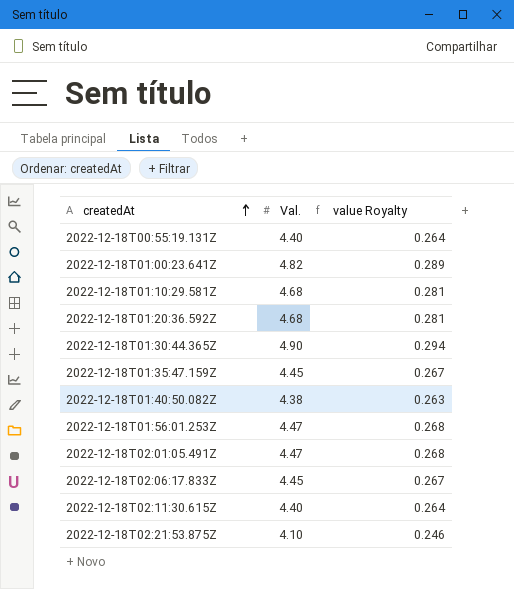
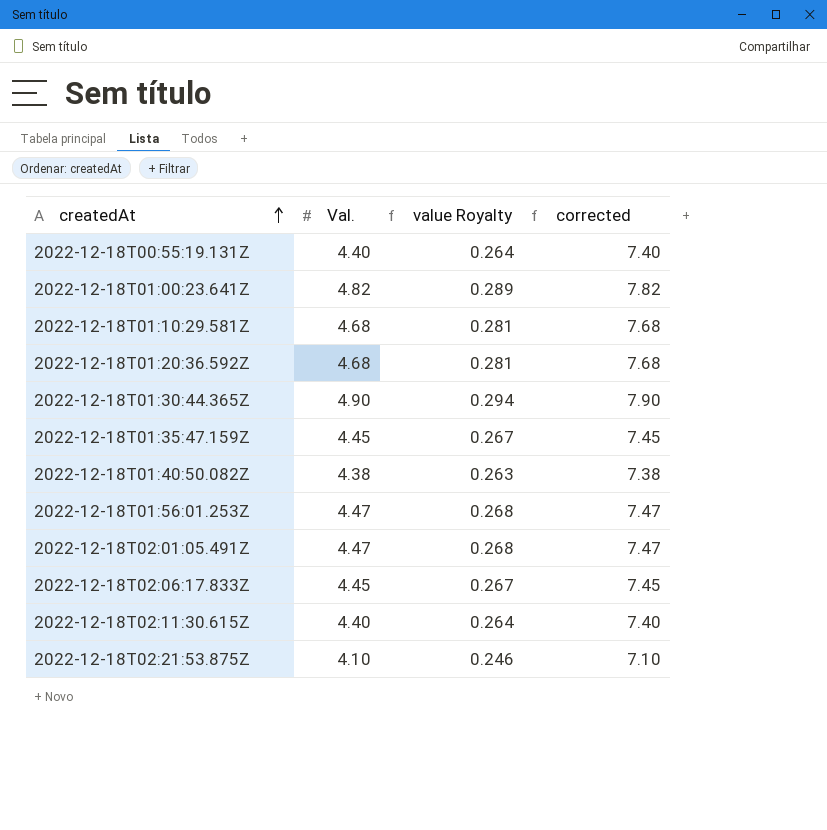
column corrected | formula: none -> [Val.] + 3

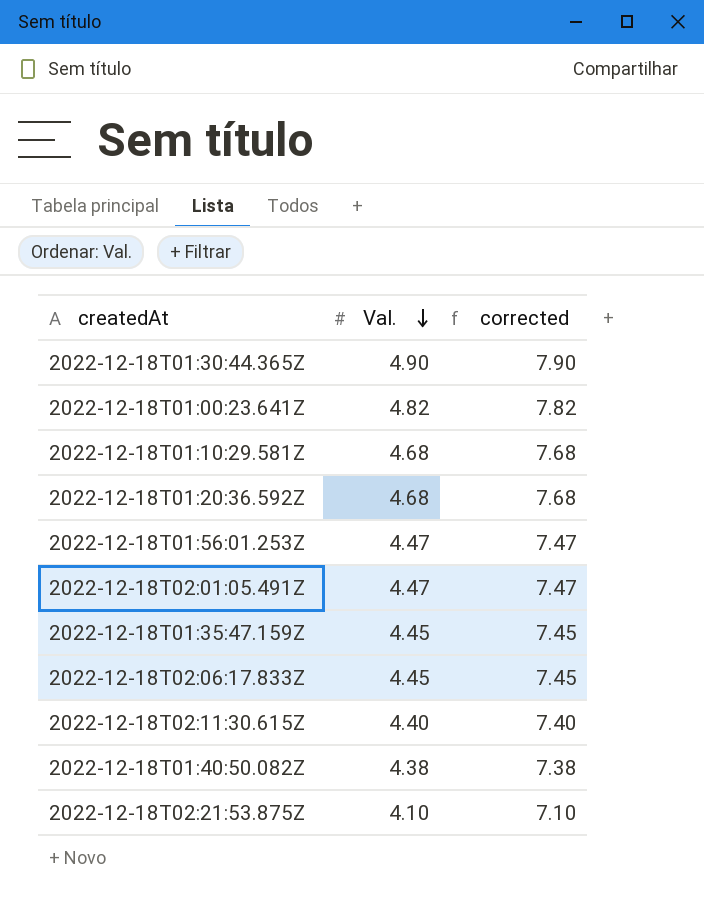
row order: createdAt ascending -> Val. descending
column value Royalty | formula: [Val.] * 0.06 -> none
row 2022-12-18T00:55:19.131Z: 4.40 | 0.264 | 7.40 -> none

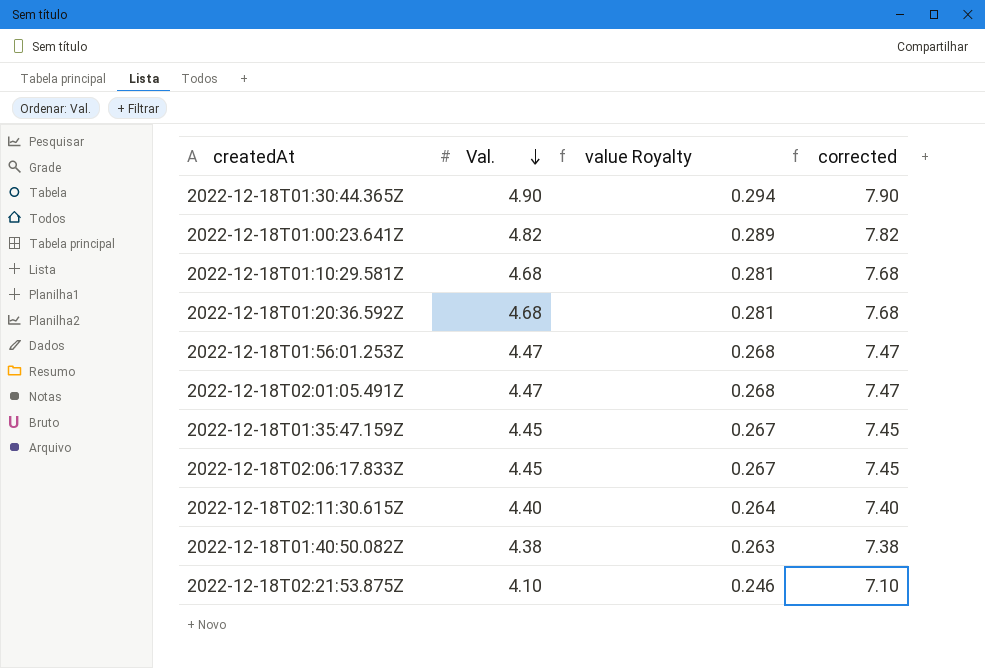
column value Royalty | formula: none -> [Val.] * 0.06

